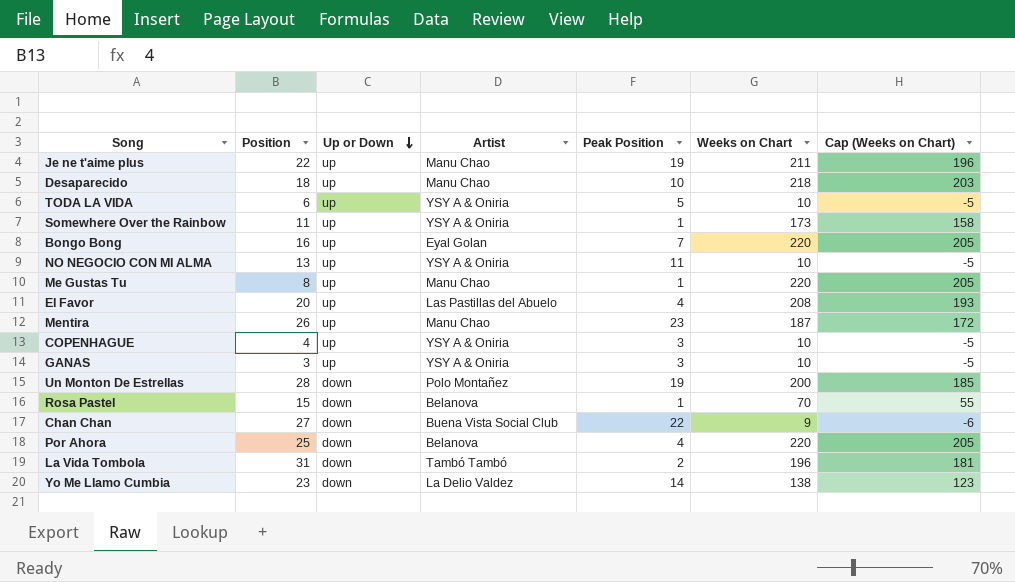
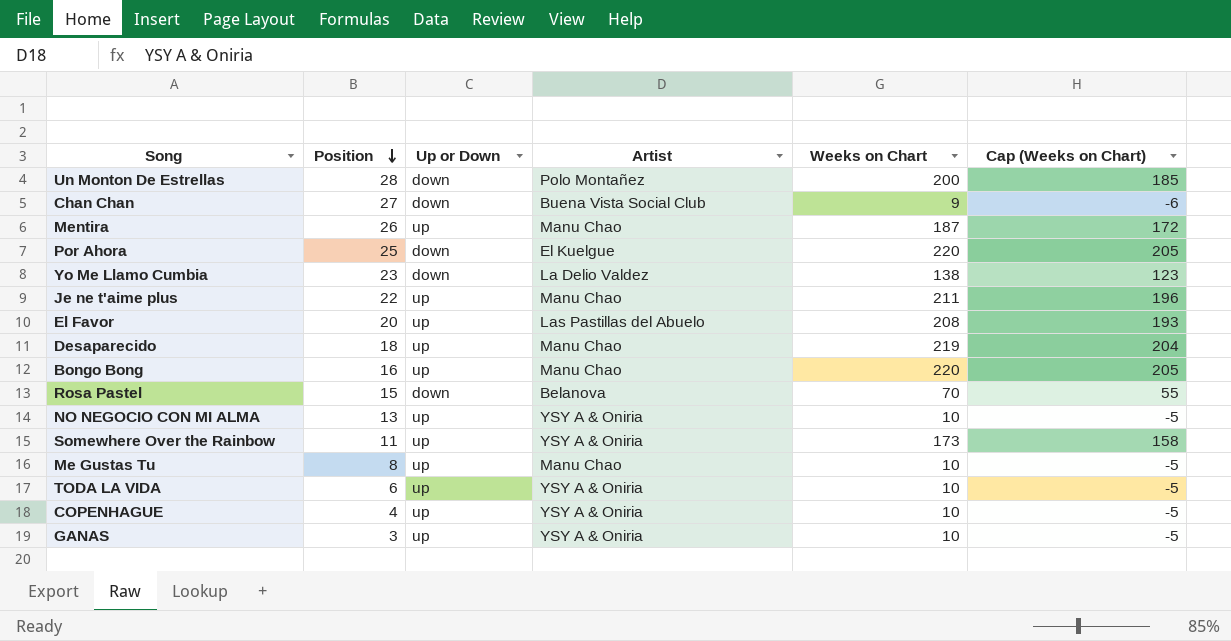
row order: Up or Down descending -> Position descending
column Peak Position | position: 5 -> none
row La Vida Tombola: 31 | down | Tambó Tambó | 2 | 196 | 181 -> none
Por Ahora | Artist: Belanova -> El Kuelgue
Desaparecido | Weeks on Chart: 218 -> 219
Desaparecido | Cap (Weeks on Chart): 203 -> 204
Bongo Bong | Artist: Eyal Golan -> Manu Chao
Me Gustas Tu | Weeks on Chart: 220 -> 10
Me Gustas Tu | Cap (Weeks on Chart): 205 -> -5

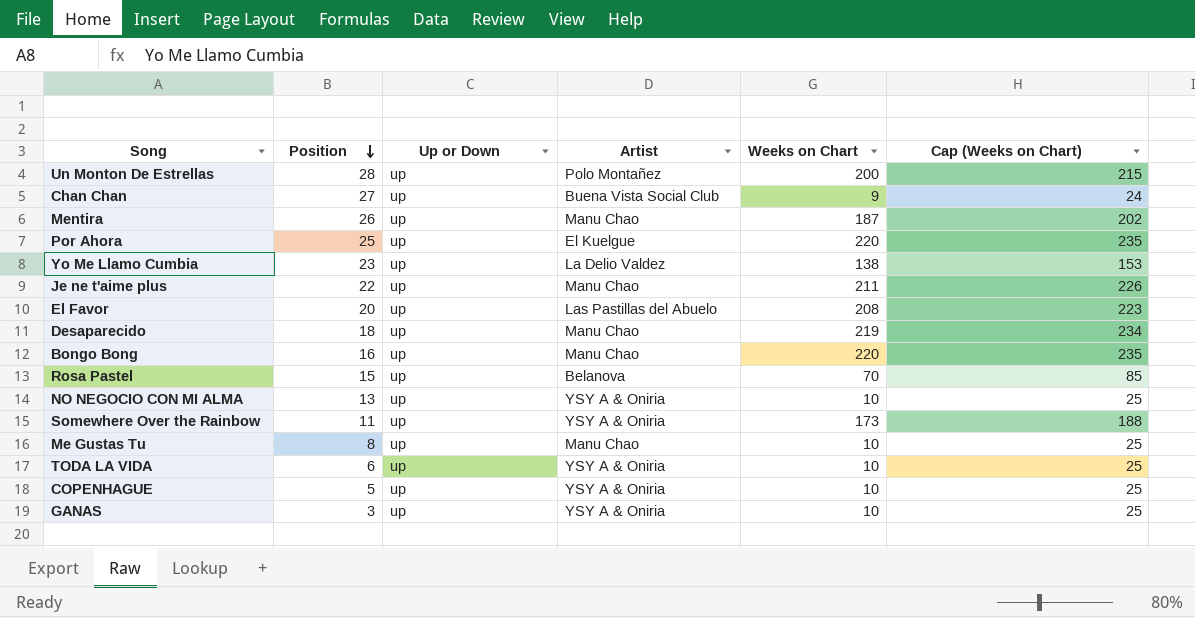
column Cap (Weeks on Chart) | formula: [Weeks on Chart] - 15 -> [Weeks on Chart] + 15
Un Monton De Estrellas | Up or Down: down -> up
Chan Chan | Up or Down: down -> up
Por Ahora | Up or Down: down -> up
Yo Me Llamo Cumbia | Up or Down: down -> up
Rosa Pastel | Up or Down: down -> up
COPENHAGUE | Position: 4 -> 5

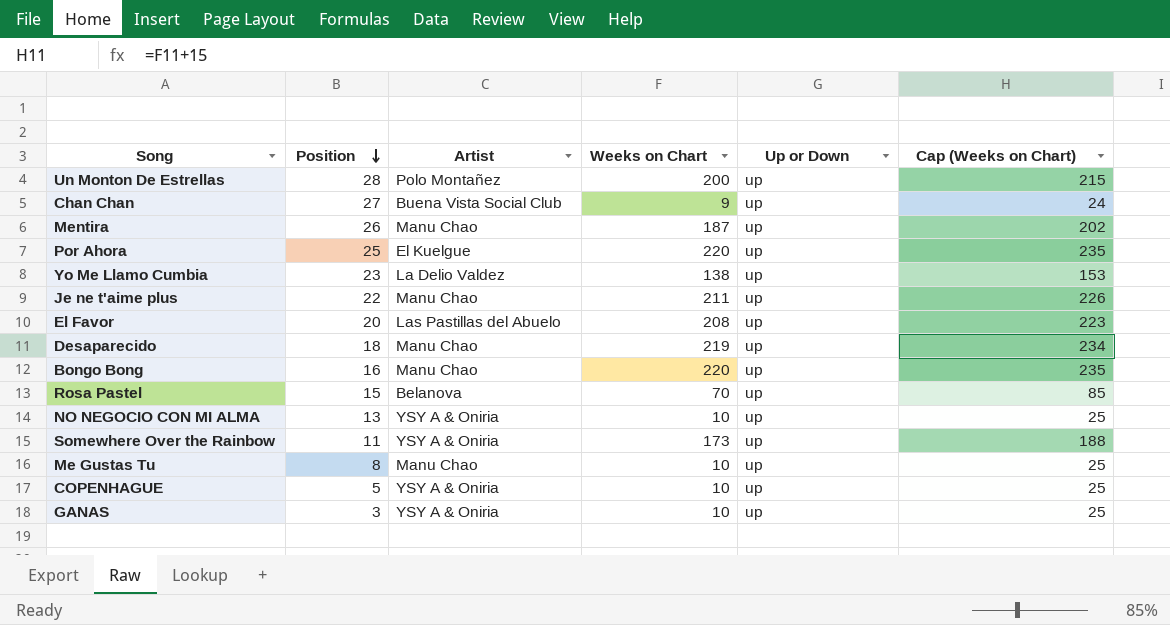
column Up or Down | position: 3 -> 5
row TODA LA VIDA: 6 | up | YSY A & Oniria | 10 | 25 -> none

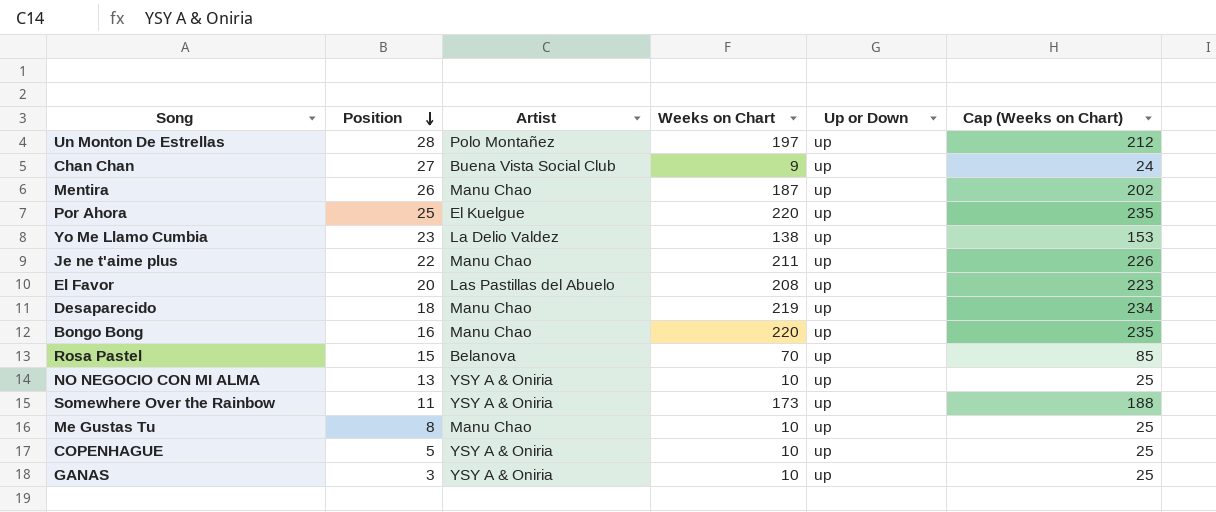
Un Monton De Estrellas | Weeks on Chart: 200 -> 197
Un Monton De Estrellas | Cap (Weeks on Chart): 215 -> 212

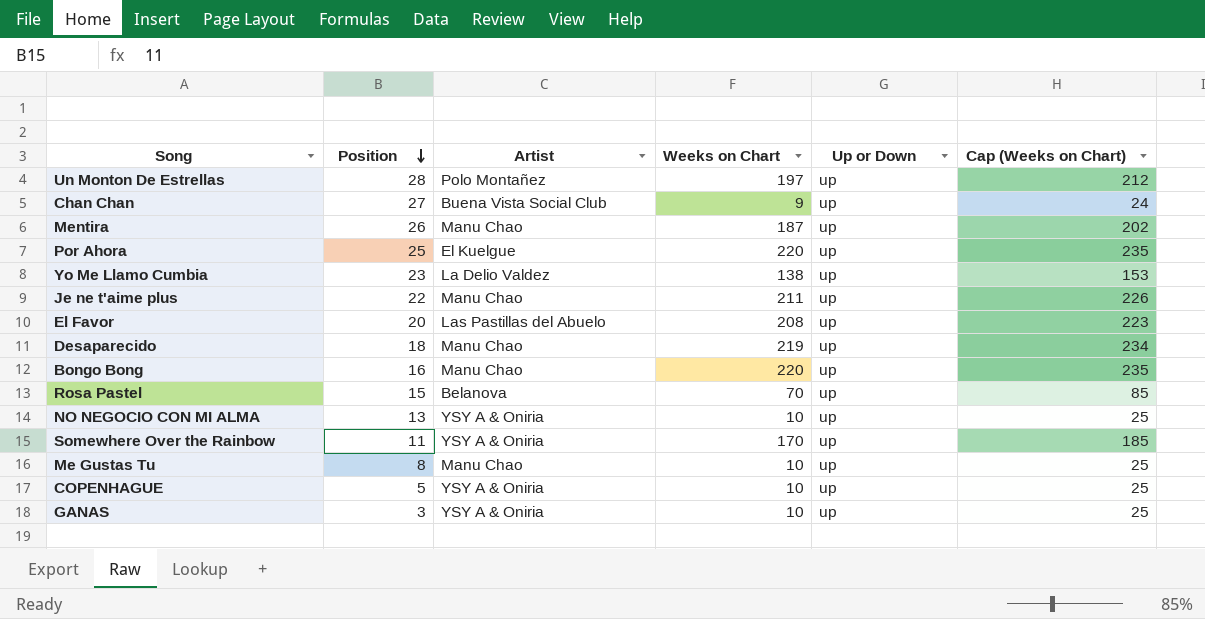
Somewhere Over the Rainbow | Weeks on Chart: 173 -> 170
Somewhere Over the Rainbow | Cap (Weeks on Chart): 188 -> 185

